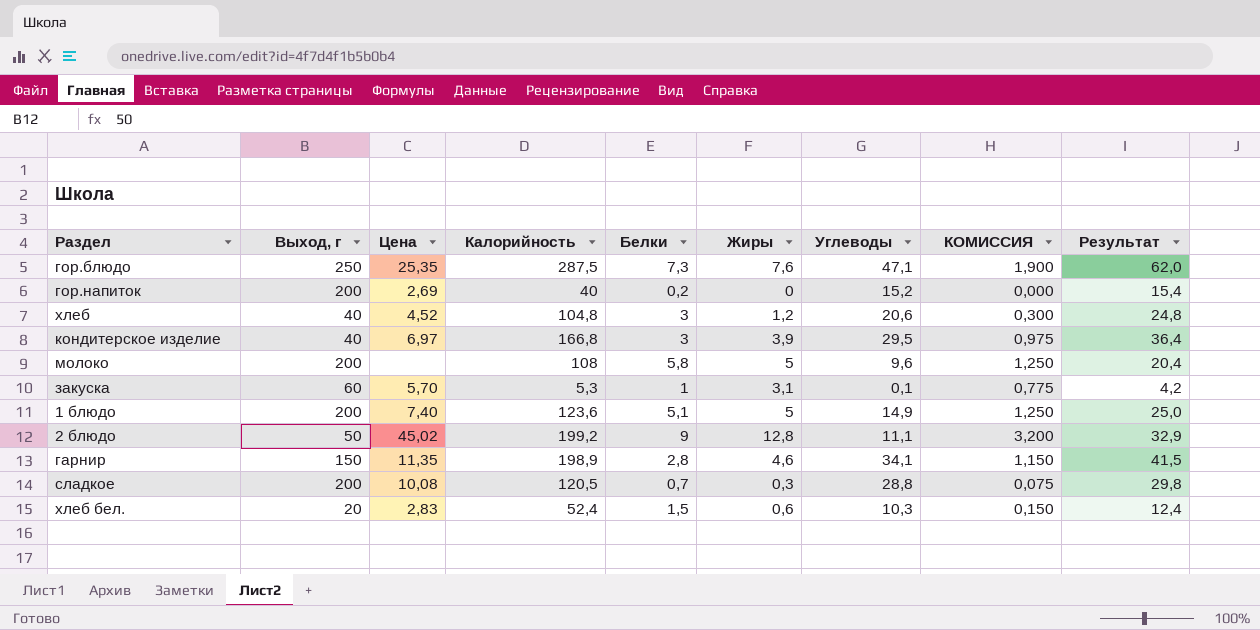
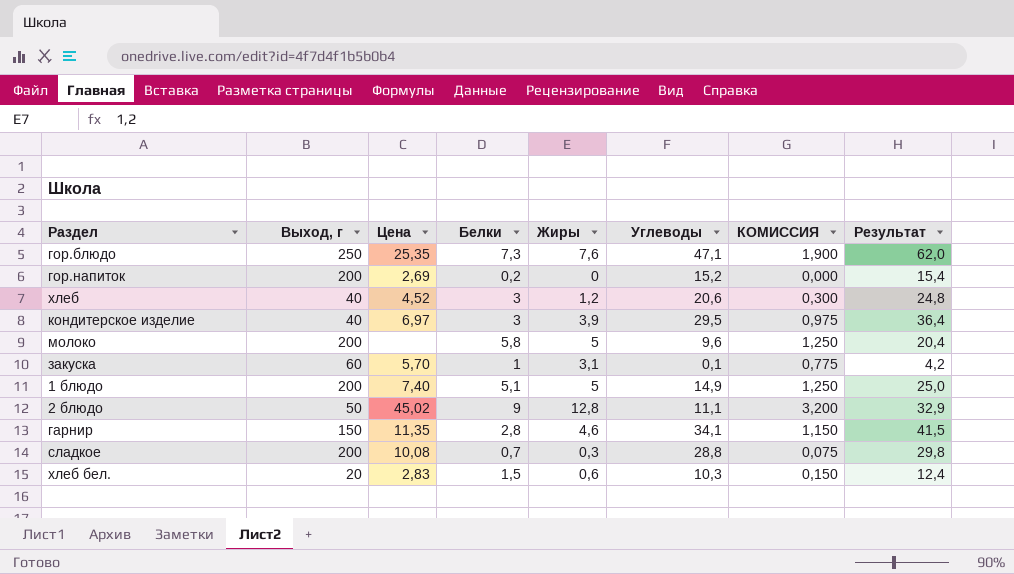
column Калорийность | position: 4 -> none

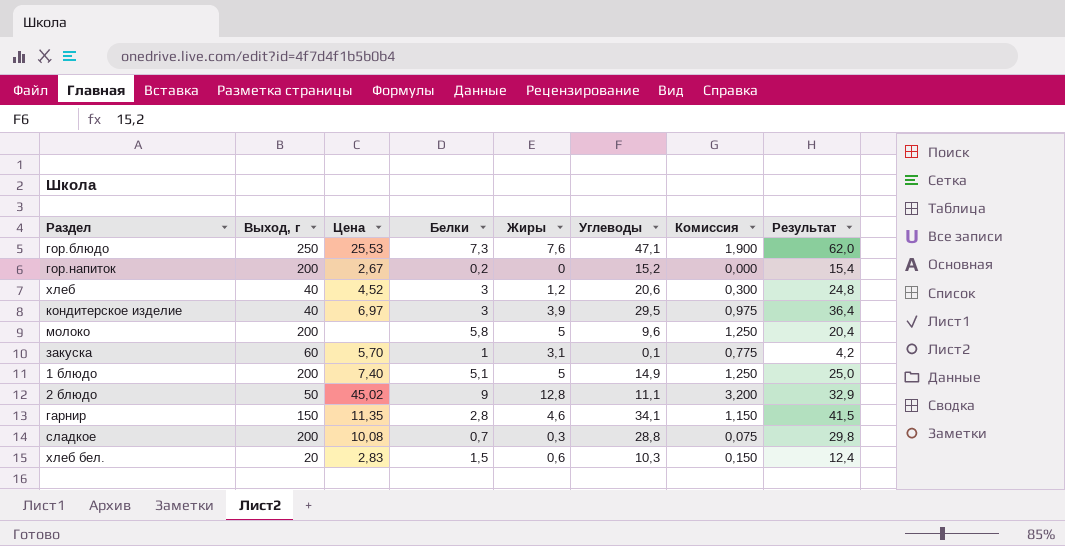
column name: КОМИССИЯ -> Комиссия
гор.блюдо | Цена: 25,35 -> 25,53
гор.напиток | Цена: 2,69 -> 2,67

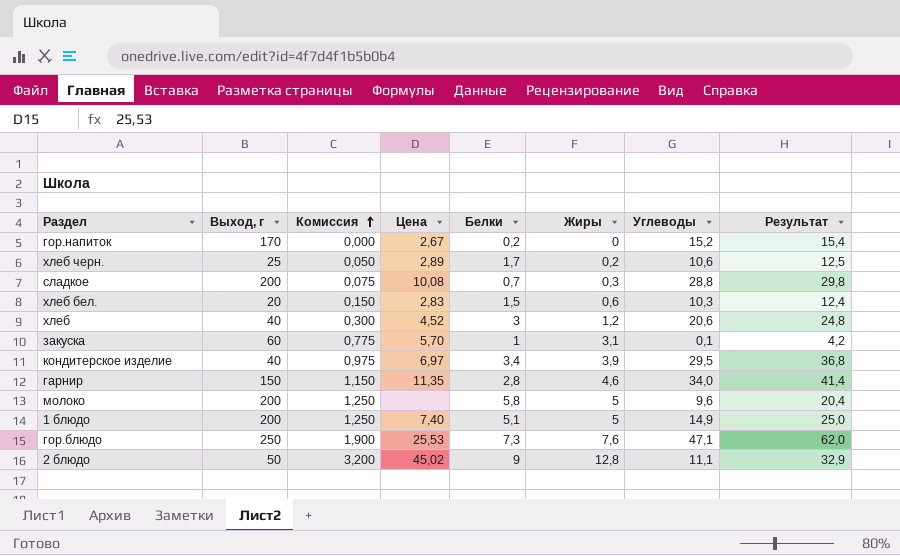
row order: none -> Комиссия ascending
column Комиссия | position: 7 -> 3
гор.напиток | Выход, г: 200 -> 170
row хлеб черн.: none -> 25 | 0,050 | 2,89 | 1,7 | 0,2 | 10,6 | 12,5
кондитерское изделие | Белки: 3 -> 3,4
кондитерское изделие | Результат: 36,4 -> 36,8
гарнир | Углеводы: 34,1 -> 34,0
гарнир | Результат: 41,5 -> 41,4

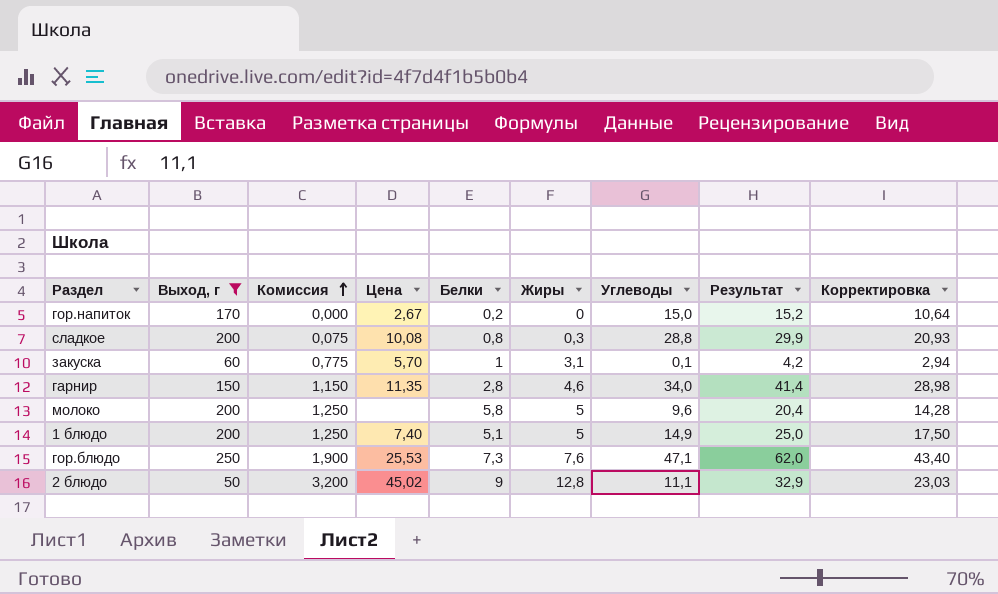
filter: none -> Выход, г >= 50
column Корректировка | formula: none -> [Результат] * 0,7
гор.напиток | Углеводы: 15,2 -> 15,0
гор.напиток | Результат: 15,4 -> 15,2
сладкое | Белки: 0,7 -> 0,8
сладкое | Результат: 29,8 -> 29,9

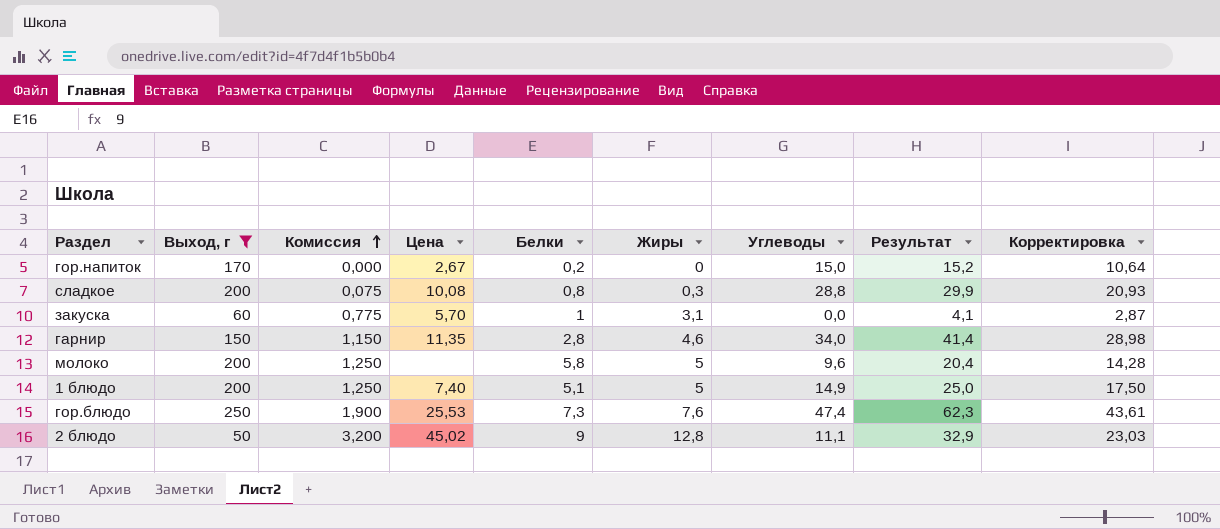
закуска | Углеводы: 0,1 -> 0,0
закуска | Результат: 4,2 -> 4,1
закуска | Корректировка: 2,94 -> 2,87
гор.блюдо | Углеводы: 47,1 -> 47,4
гор.блюдо | Результат: 62,0 -> 62,3
гор.блюдо | Корректировка: 43,40 -> 43,61

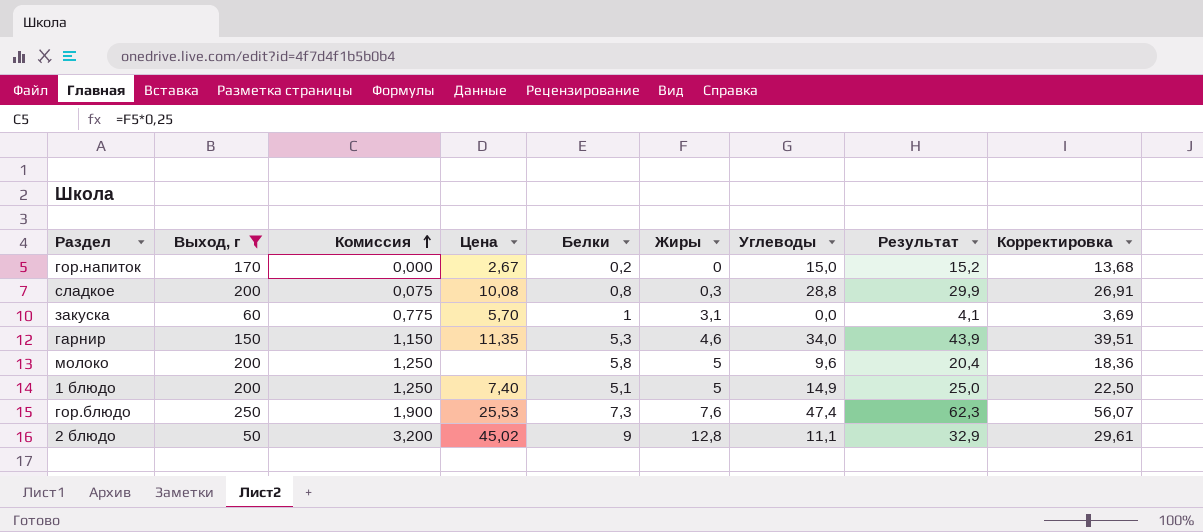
column Корректировка | formula: [Результат] * 0,7 -> [Результат] * 0,9
гарнир | Белки: 2,8 -> 5,3
гарнир | Результат: 41,4 -> 43,9

